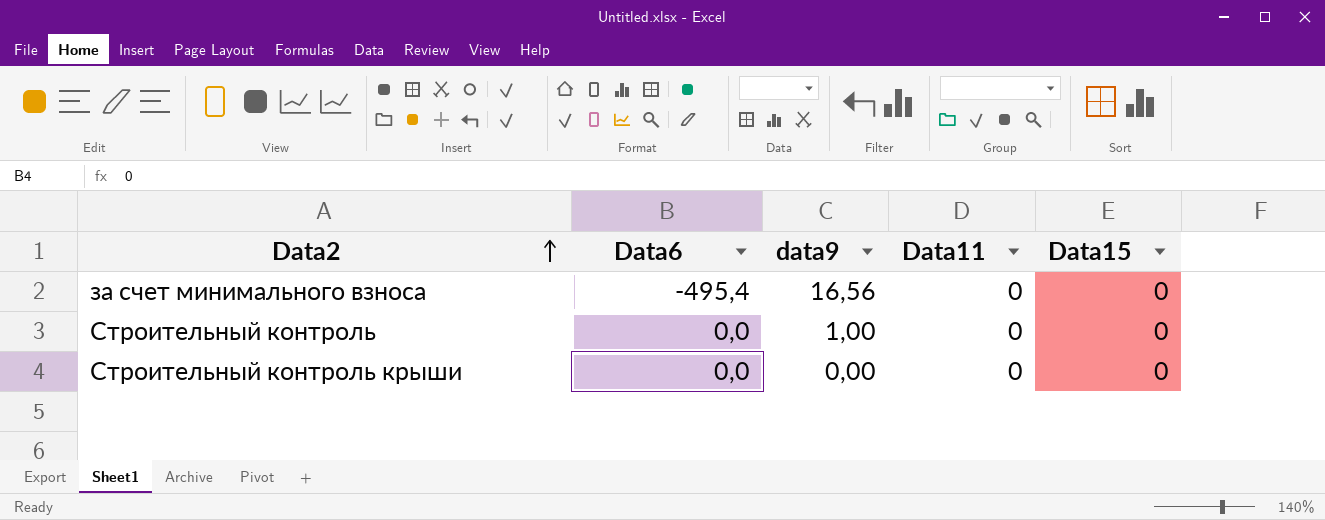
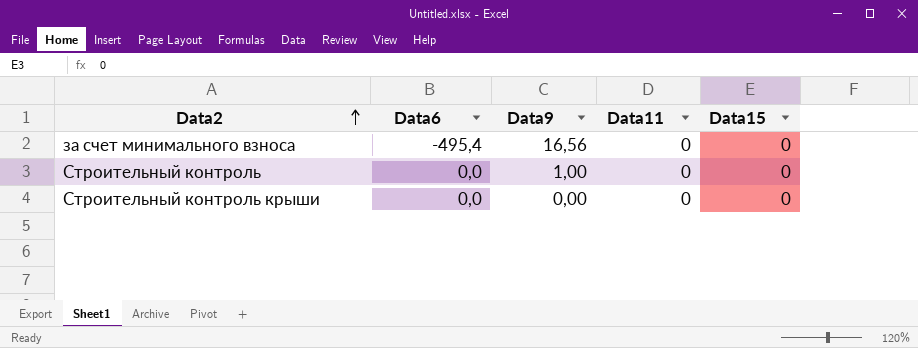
column name: data9 -> Data9

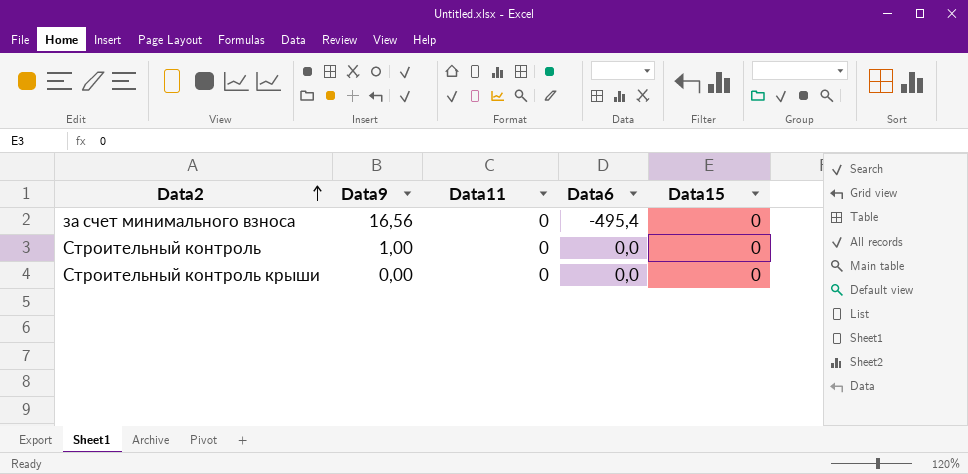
column Data6 | position: 2 -> 4

